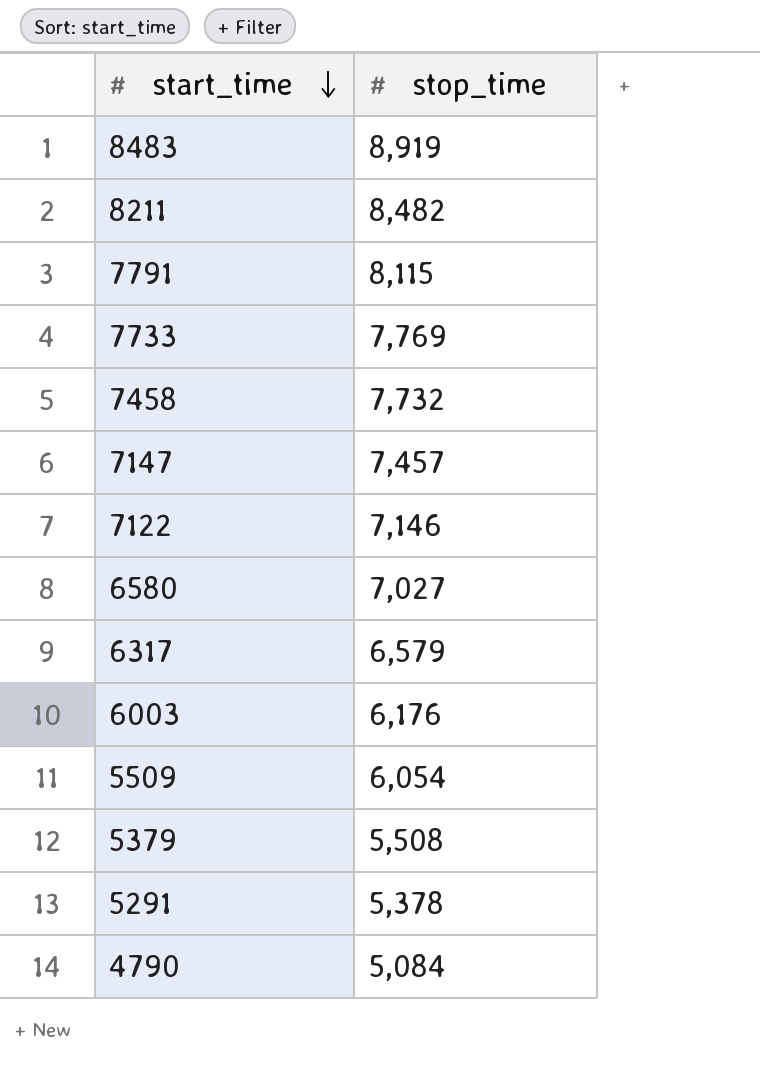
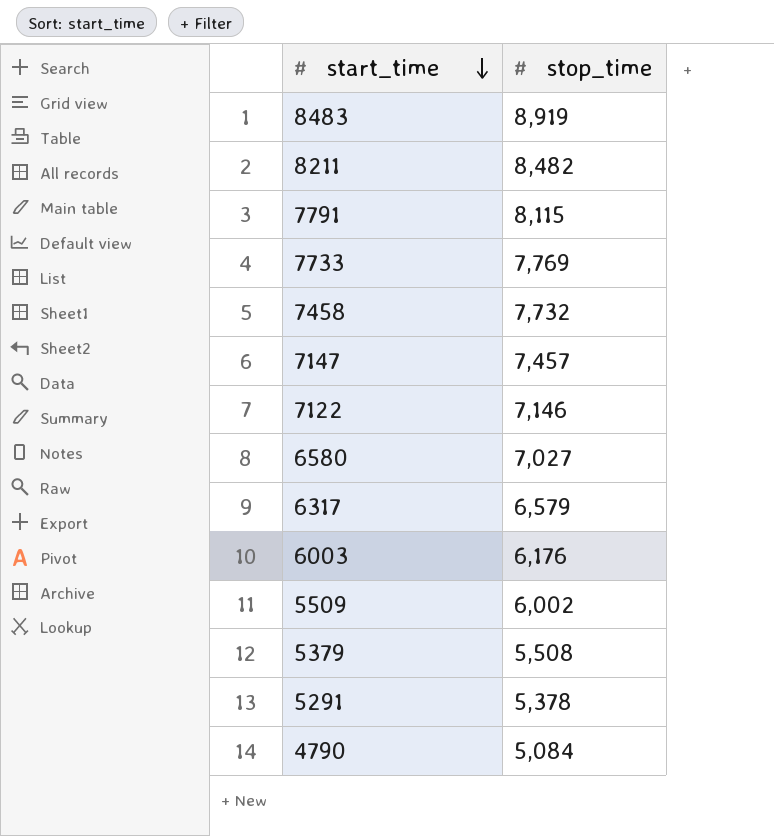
5509 | stop_time: 6,054 -> 6,002

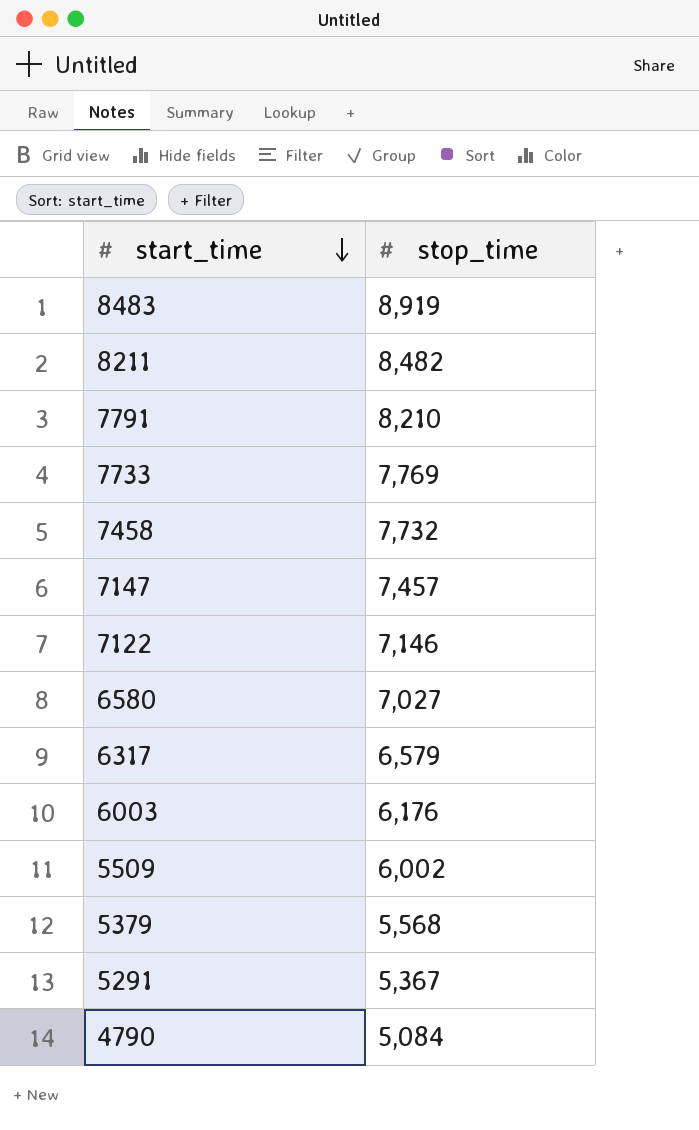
7791 | stop_time: 8,115 -> 8,210
5379 | stop_time: 5,508 -> 5,568
5291 | stop_time: 5,378 -> 5,367

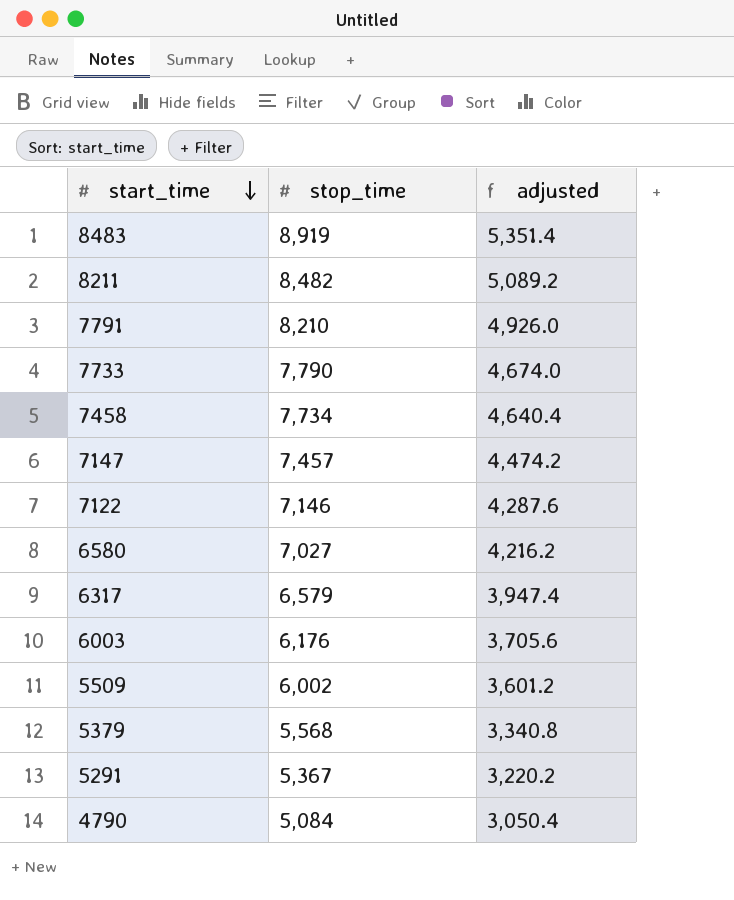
column adjusted | formula: none -> [stop_time] * 0.6
7733 | stop_time: 7,769 -> 7,790
7458 | stop_time: 7,732 -> 7,734

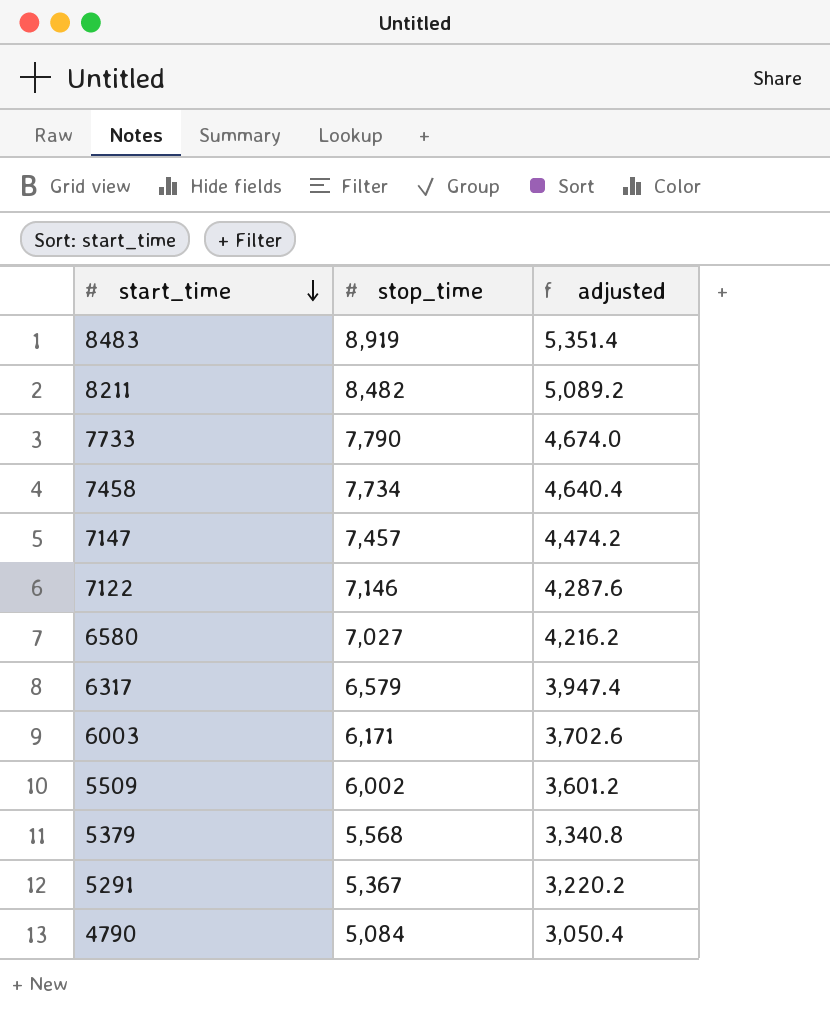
row 7791: 8,210 | 4,926.0 -> none
6003 | stop_time: 6,176 -> 6,171
6003 | adjusted: 3,705.6 -> 3,702.6

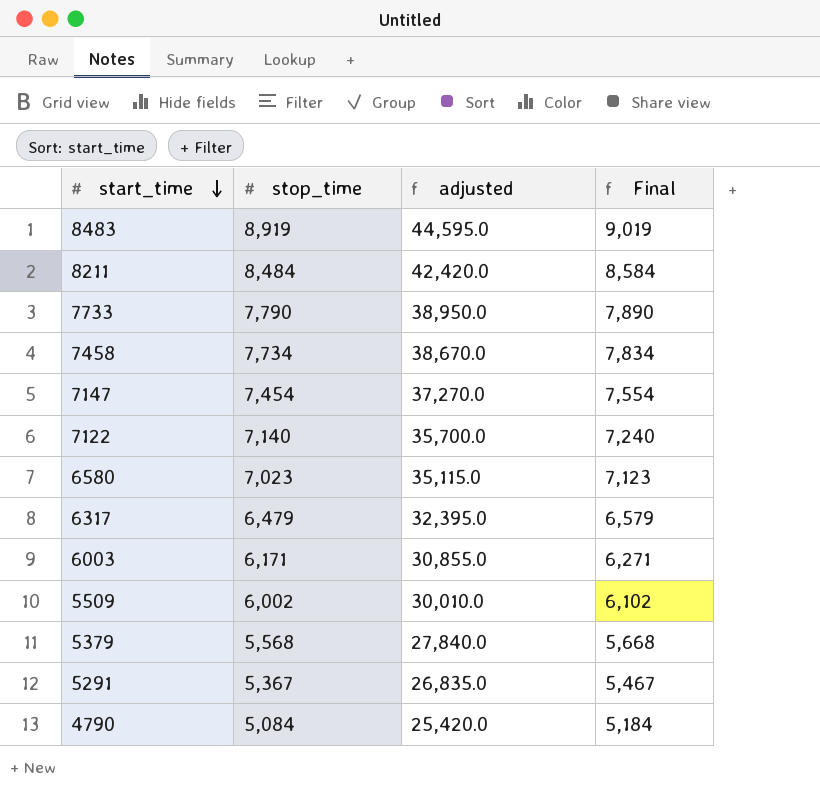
column adjusted | formula: [stop_time] * 0.6 -> [stop_time] * 5
column Final | formula: none -> [stop_time] + 100
8211 | stop_time: 8,482 -> 8,484
7147 | stop_time: 7,457 -> 7,454
7122 | stop_time: 7,146 -> 7,140
6580 | stop_time: 7,027 -> 7,023
6317 | stop_time: 6,579 -> 6,479

